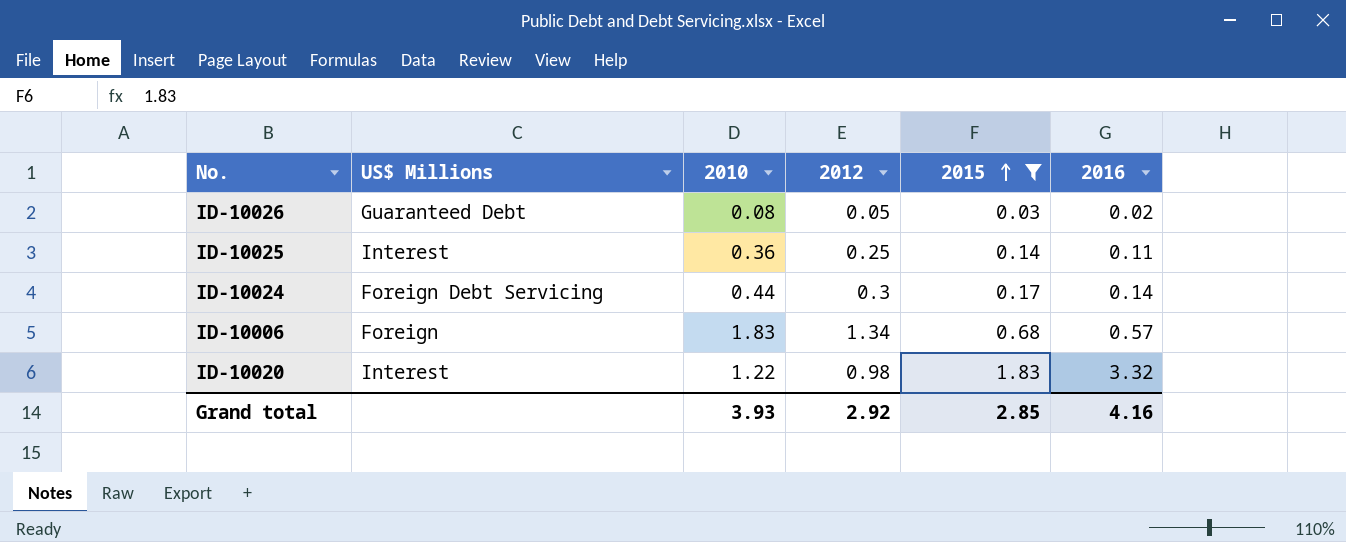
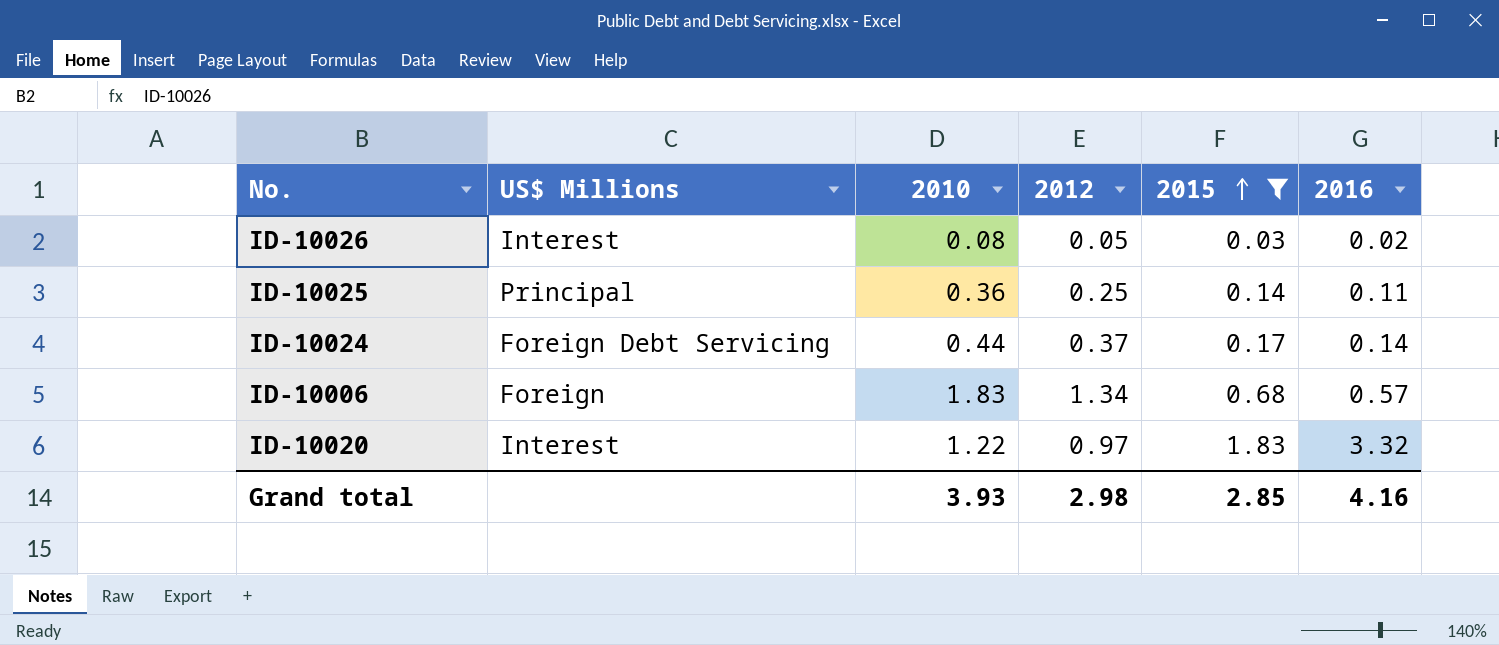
ID-10026 | US$ Millions: Guaranteed Debt -> Interest
ID-10025 | US$ Millions: Interest -> Principal
ID-10024 | 2012: 0.3 -> 0.37
ID-10020 | 2012: 0.98 -> 0.97
Grand total | 2012: 2.92 -> 2.98

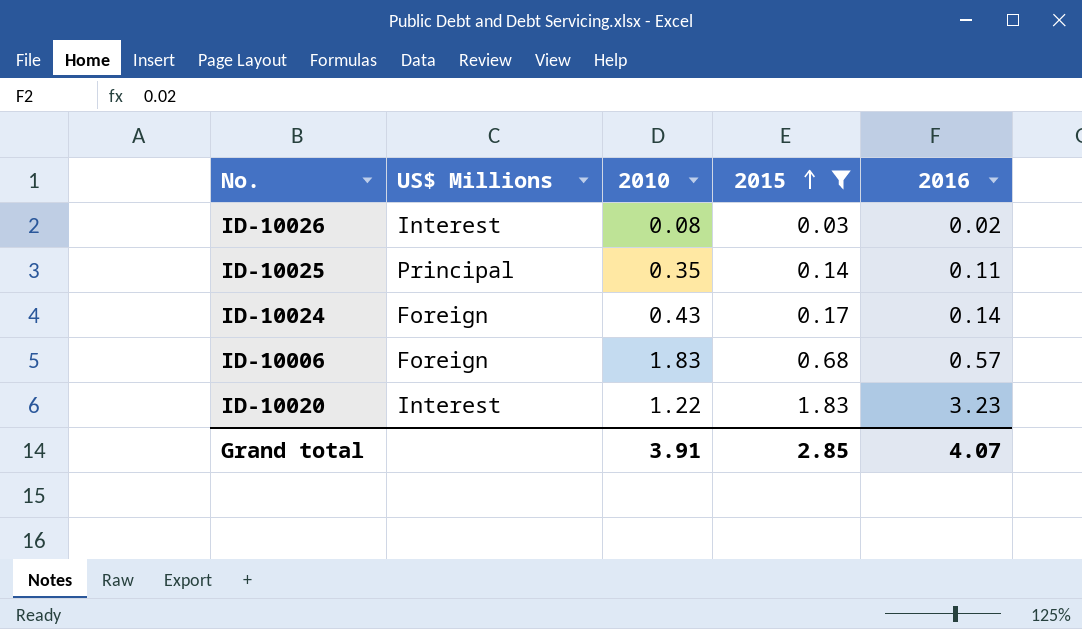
column 2012 | position: 4 -> none
ID-10025 | 2010: 0.36 -> 0.35
ID-10024 | US$ Millions: Foreign Debt Servicing -> Foreign
ID-10024 | 2010: 0.44 -> 0.43
ID-10020 | 2016: 3.32 -> 3.23
Grand total | 2010: 3.93 -> 3.91
Grand total | 2016: 4.16 -> 4.07

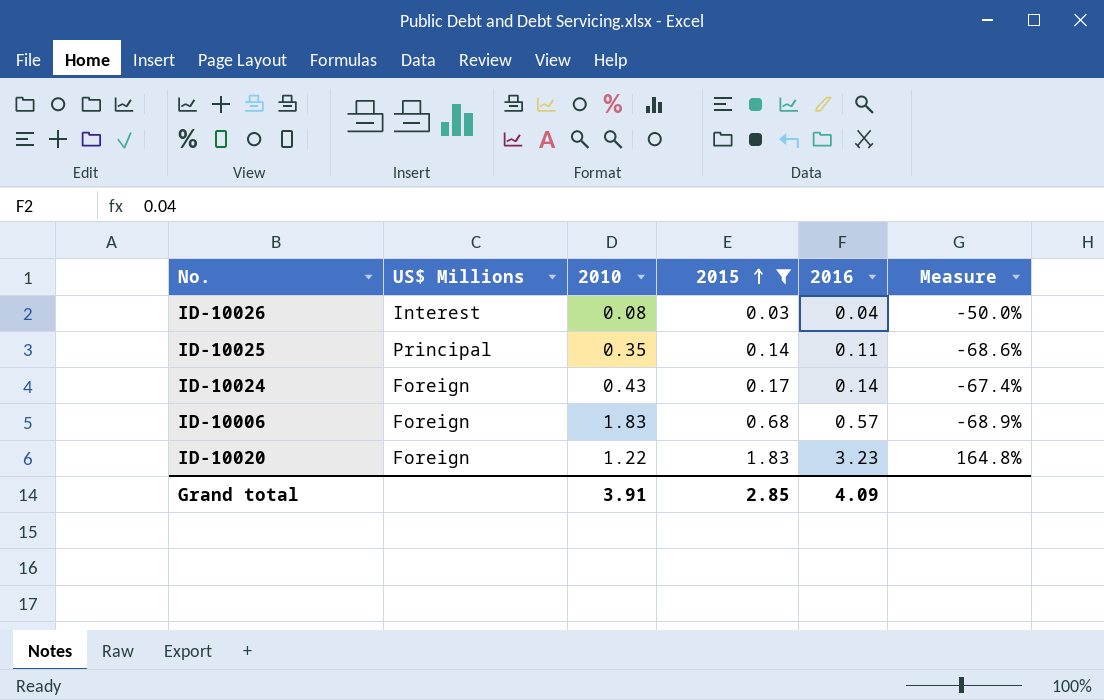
column Measure | formula: none -> ([2016] - [2010]) / [2010]
ID-10026 | 2016: 0.02 -> 0.04
ID-10020 | US$ Millions: Interest -> Foreign
Grand total | 2016: 4.07 -> 4.09

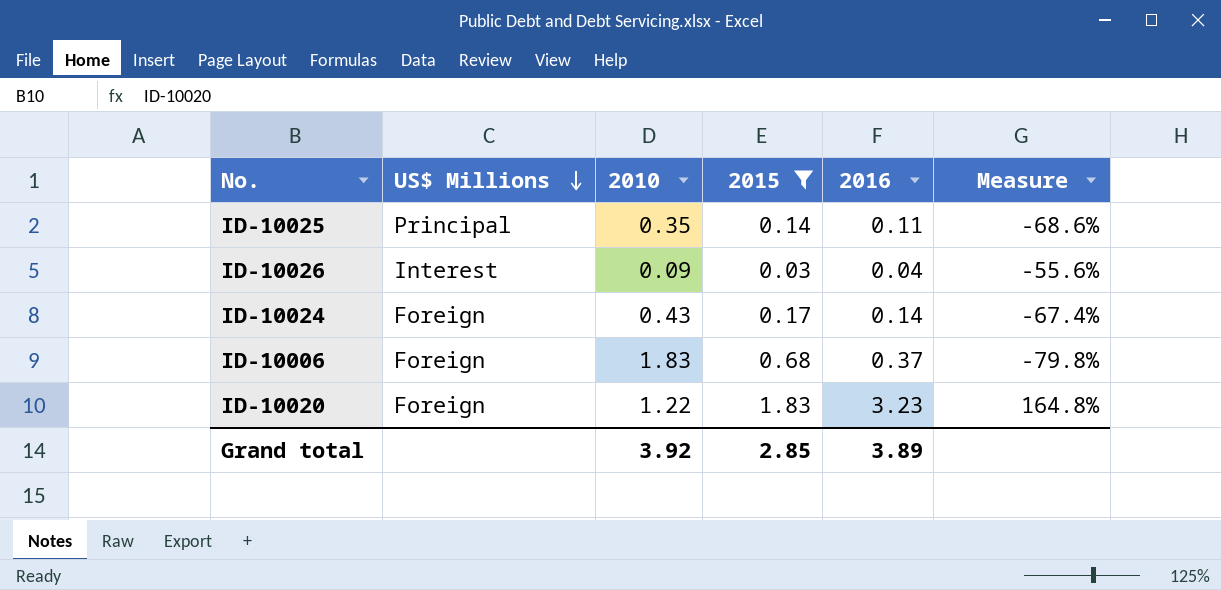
row order: 2015 ascending -> US$ Millions descending
ID-10026 | 2010: 0.08 -> 0.09
ID-10026 | Measure: -50.0% -> -55.6%
ID-10006 | 2016: 0.57 -> 0.37
ID-10006 | Measure: -68.9% -> -79.8%
Grand total | 2010: 3.91 -> 3.92
Grand total | 2016: 4.09 -> 3.89

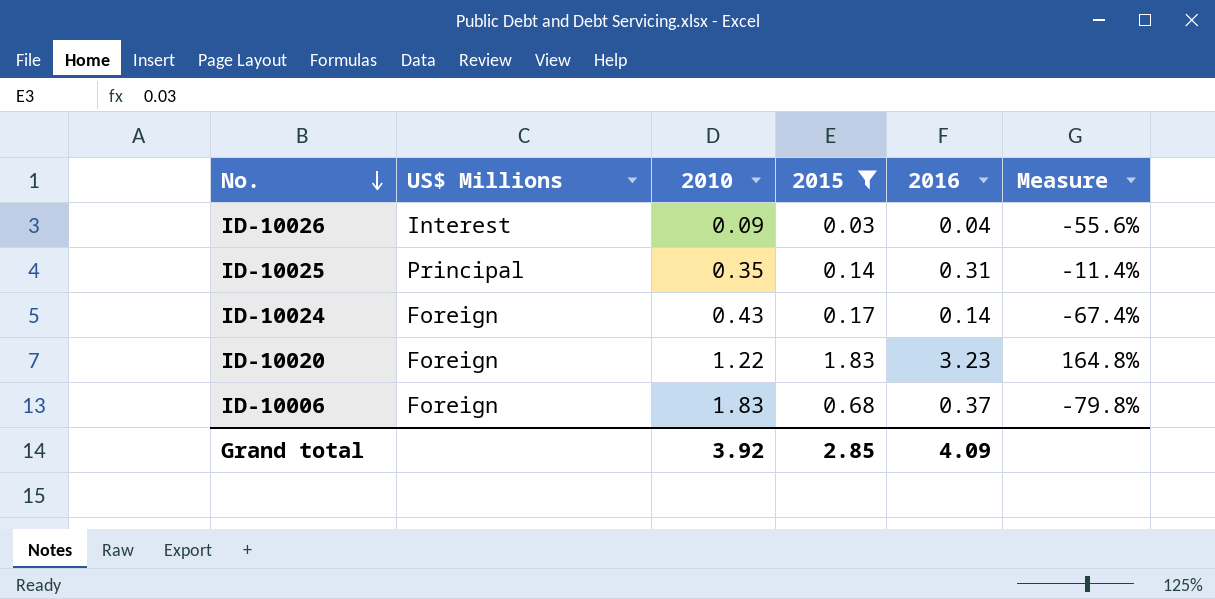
row order: US$ Millions descending -> No. descending
ID-10025 | 2016: 0.11 -> 0.31
ID-10025 | Measure: -68.6% -> -11.4%
Grand total | 2016: 3.89 -> 4.09

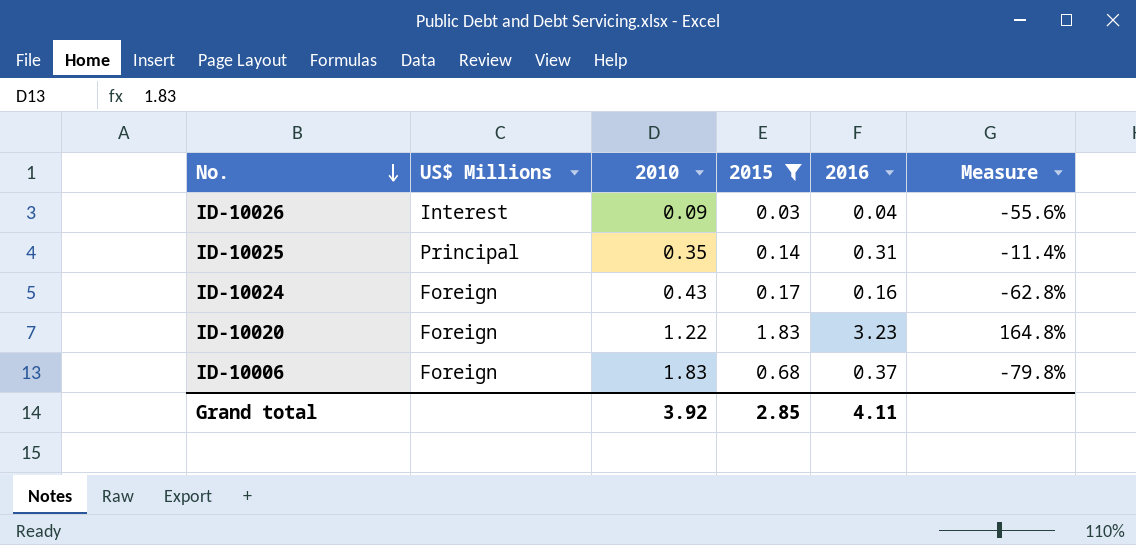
ID-10024 | 2016: 0.14 -> 0.16
ID-10024 | Measure: -67.4% -> -62.8%
Grand total | 2016: 4.09 -> 4.11

